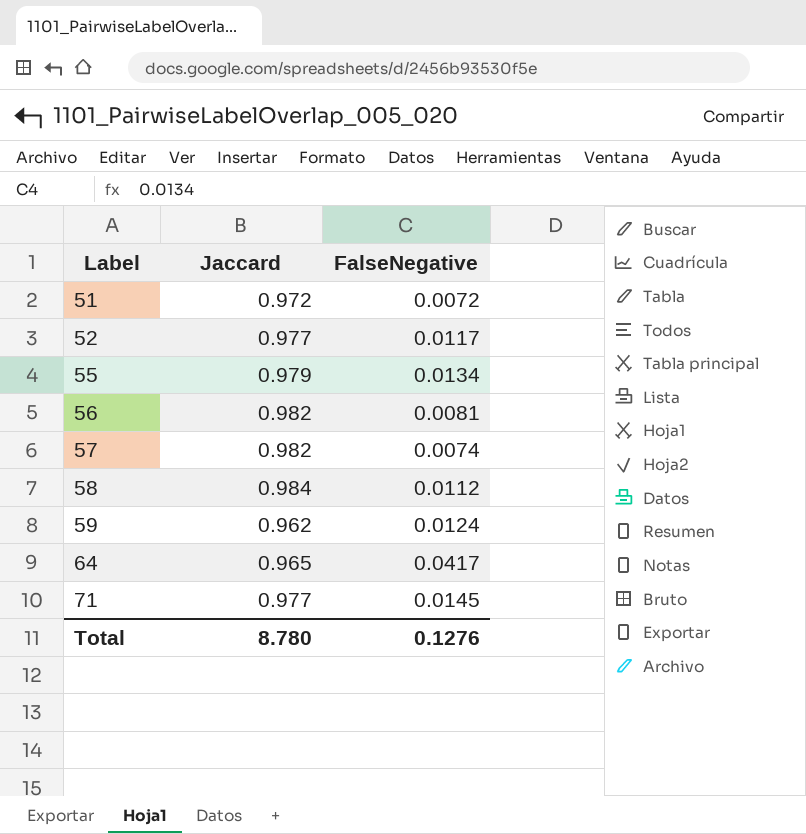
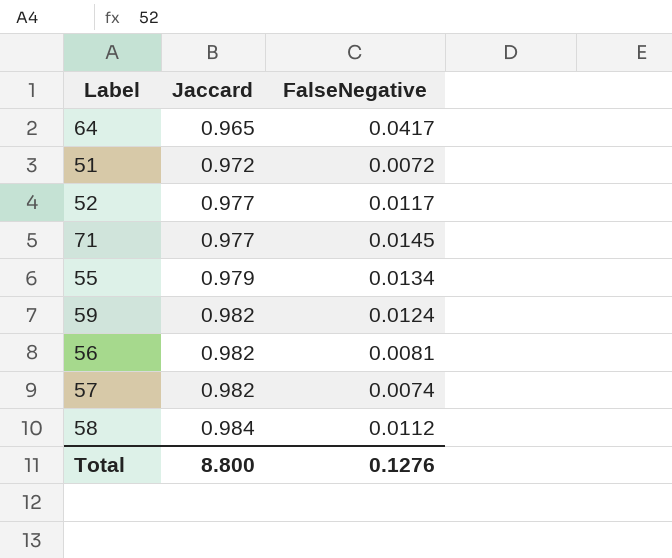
row order: Label ascending -> Jaccard ascending
59 | Jaccard: 0.962 -> 0.982
Total | Jaccard: 8.780 -> 8.800

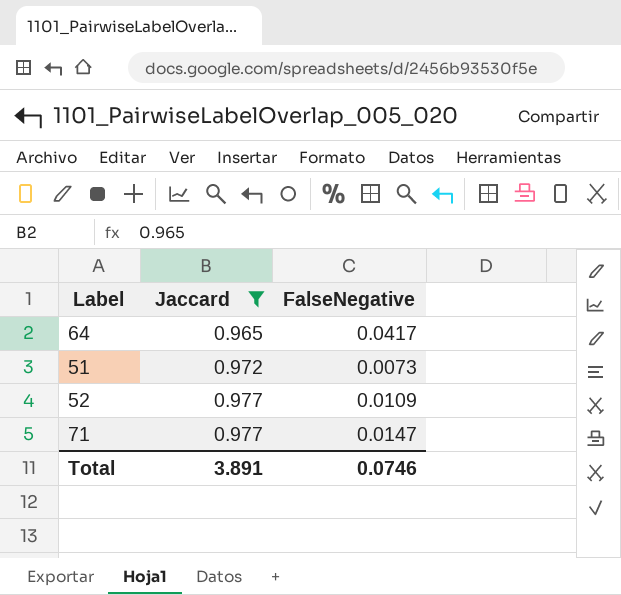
filter: none -> Jaccard <= 0.977
51 | FalseNegative: 0.0072 -> 0.0073
52 | FalseNegative: 0.0117 -> 0.0109
71 | FalseNegative: 0.0145 -> 0.0147
Total | Jaccard: 8.800 -> 3.891
Total | FalseNegative: 0.1276 -> 0.0746

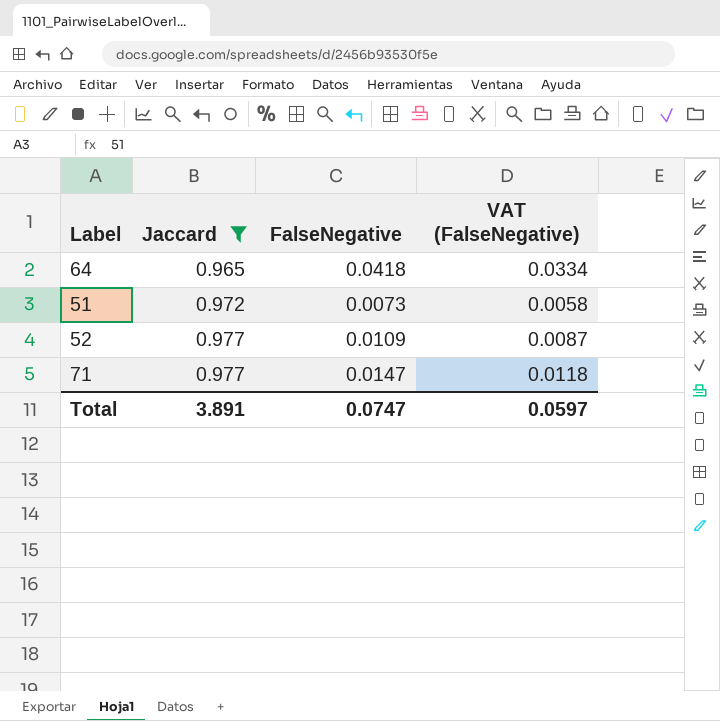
column VAT (FalseNegative) | formula: none -> [FalseNegative] * 0.8
64 | FalseNegative: 0.0417 -> 0.0418
Total | FalseNegative: 0.0746 -> 0.0747

